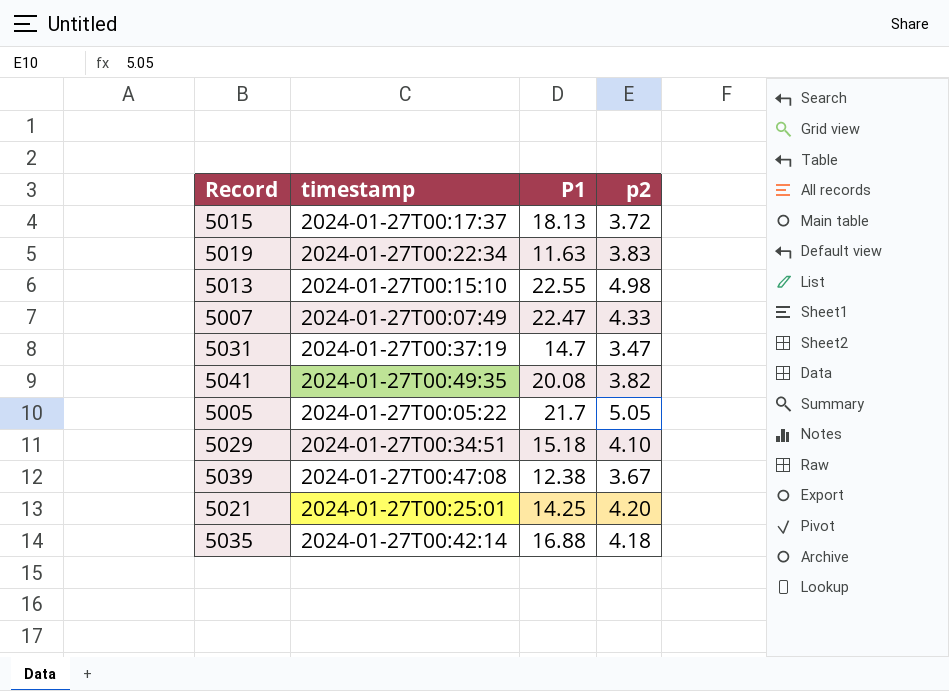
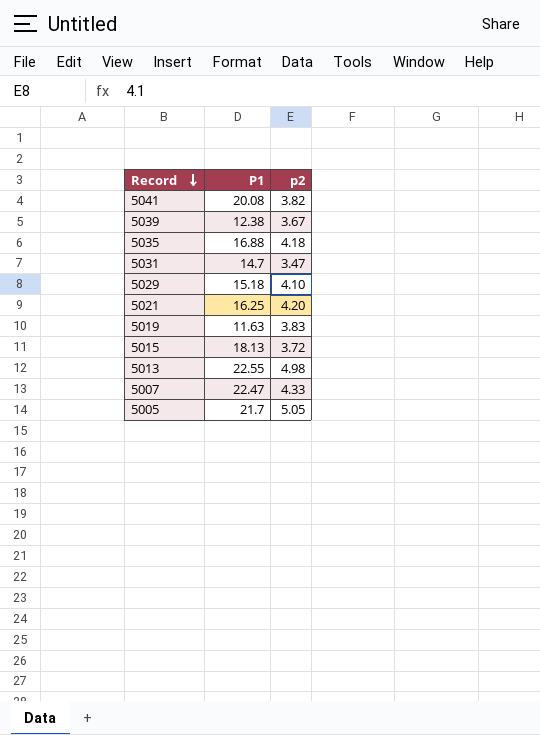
row order: none -> Record descending
column timestamp | position: 2 -> none
5021 | P1: 14.25 -> 16.25

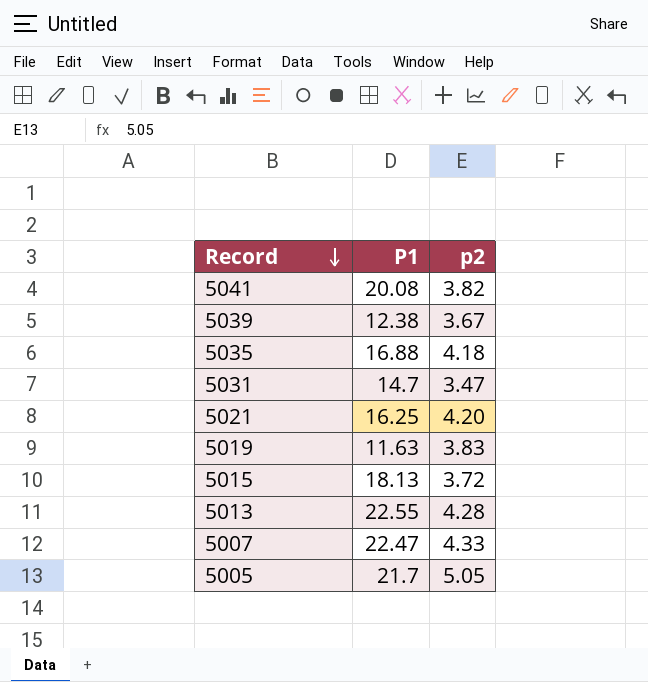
row 5029: 15.18 | 4.10 -> none
5013 | p2: 4.98 -> 4.28

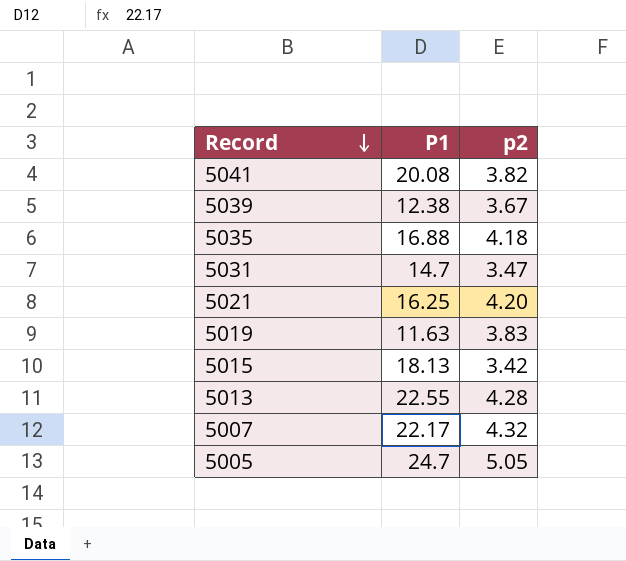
5015 | p2: 3.72 -> 3.42
5007 | P1: 22.47 -> 22.17
5007 | p2: 4.33 -> 4.32
5005 | P1: 21.7 -> 24.7

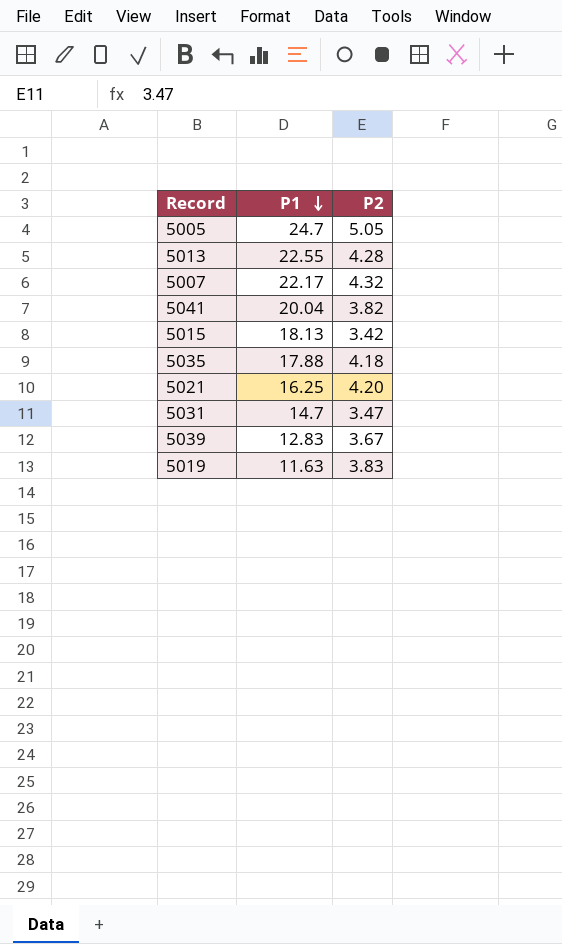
row order: Record descending -> P1 descending
column name: p2 -> P2
5041 | P1: 20.08 -> 20.04
5035 | P1: 16.88 -> 17.88
5039 | P1: 12.38 -> 12.83

